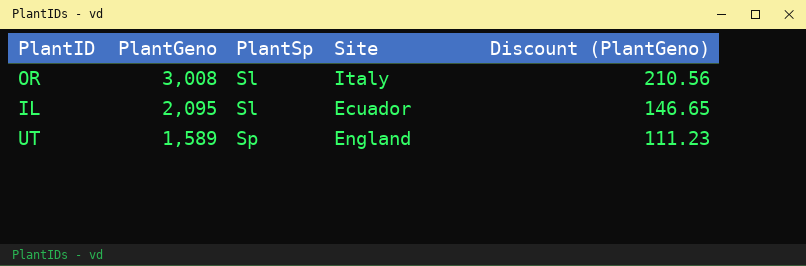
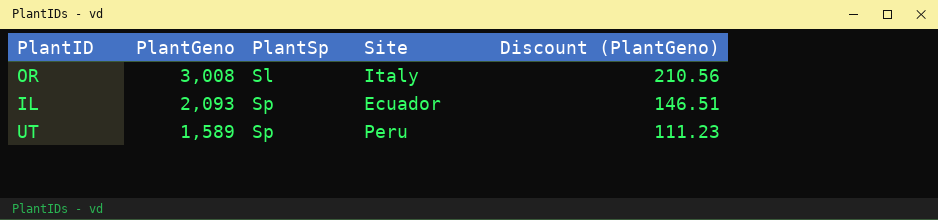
IL | PlantGeno: 2,095 -> 2,093
IL | PlantSp: Sl -> Sp
IL | Discount (PlantGeno): 146.65 -> 146.51
UT | Site: England -> Peru

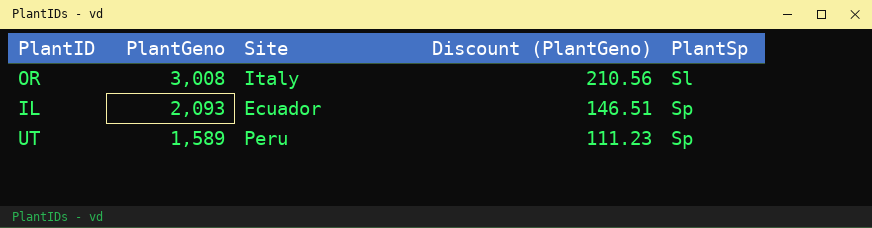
column PlantSp | position: 3 -> 5

